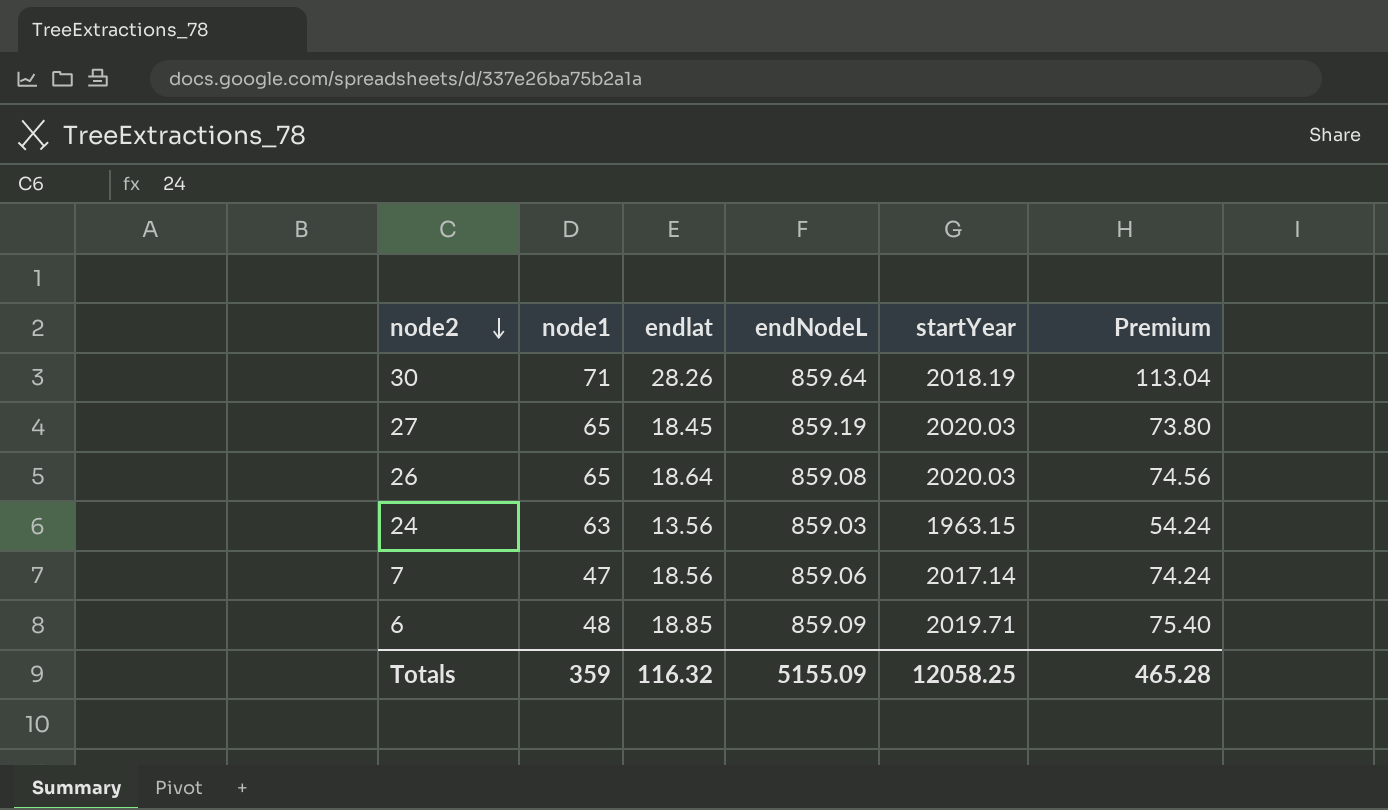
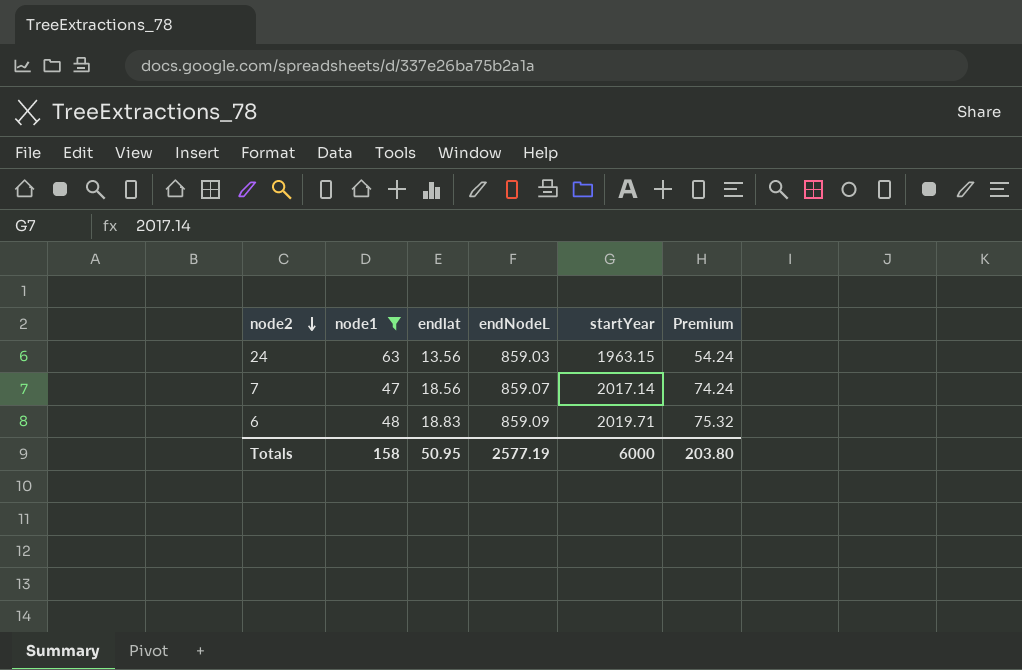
filter: none -> node1 <= 63
7 | endNodeL: 859.06 -> 859.07
6 | endlat: 18.85 -> 18.83
6 | Premium: 75.40 -> 75.32
Totals | node1: 359 -> 158
Totals | endlat: 116.32 -> 50.95
Totals | endNodeL: 5155.09 -> 2577.19
Totals | startYear: 12058.25 -> 6000
Totals | Premium: 465.28 -> 203.80

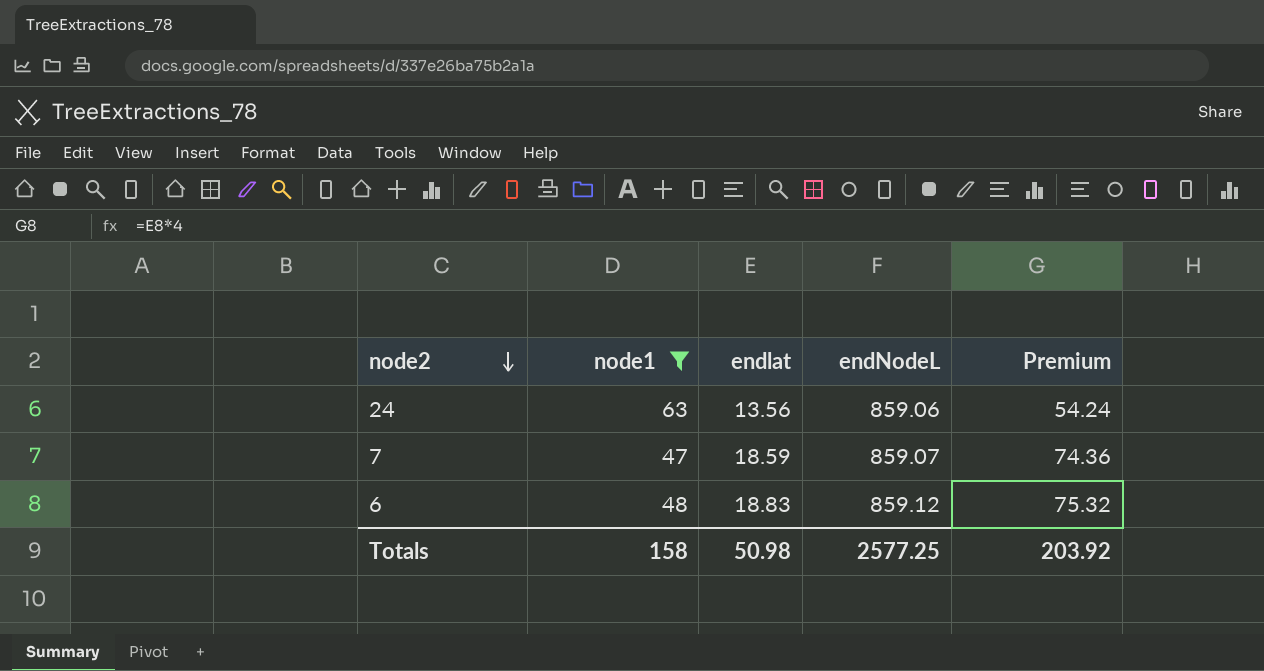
column startYear | position: 5 -> none
24 | endNodeL: 859.03 -> 859.06
7 | endlat: 18.56 -> 18.59
7 | Premium: 74.24 -> 74.36
6 | endNodeL: 859.09 -> 859.12
Totals | endlat: 50.95 -> 50.98
Totals | endNodeL: 2577.19 -> 2577.25
Totals | Premium: 203.80 -> 203.92

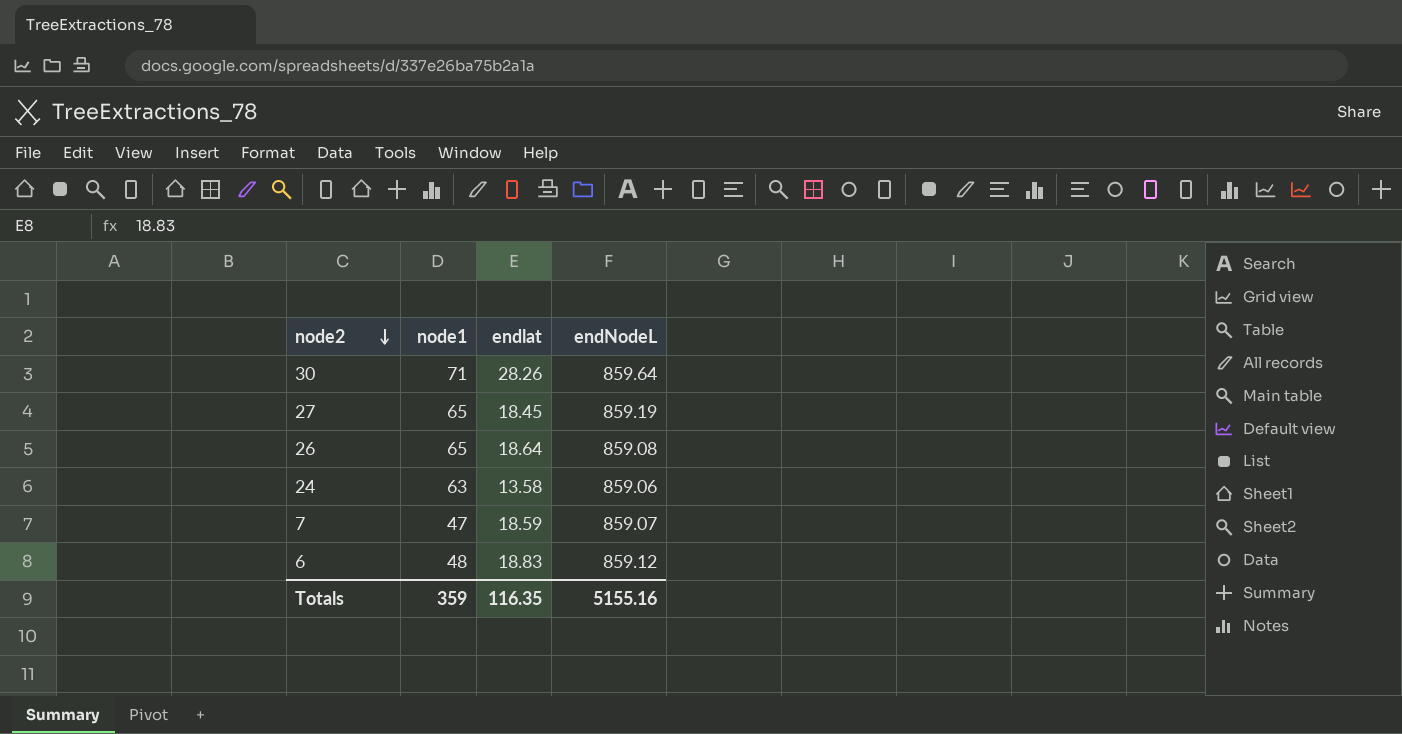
filter: node1 <= 63 -> none
column Premium | formula: [endlat] * 4 -> none
24 | endlat: 13.56 -> 13.58
Totals | node1: 158 -> 359
Totals | endlat: 50.98 -> 116.35
Totals | endNodeL: 2577.25 -> 5155.16

